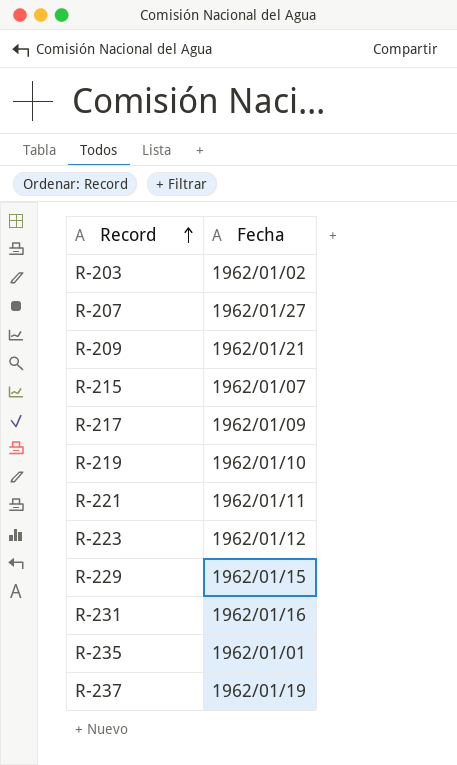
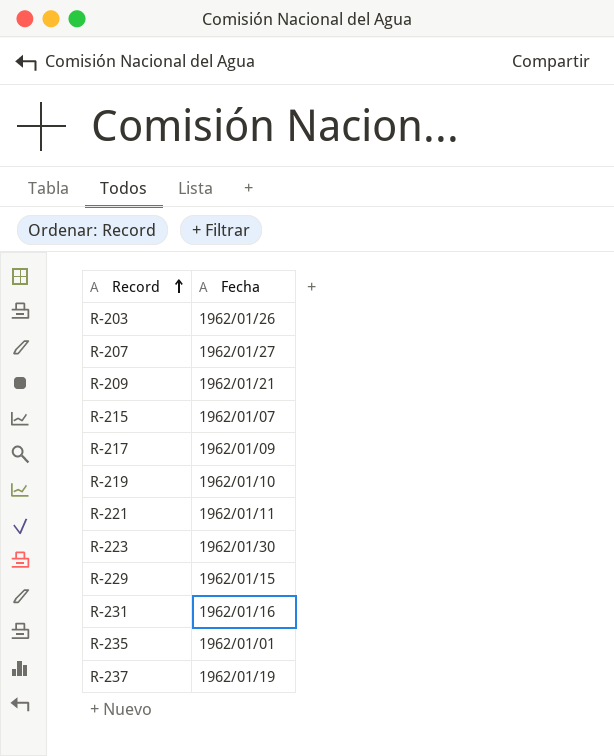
R-203 | Fecha: 1962/01/02 -> 1962/01/26
R-223 | Fecha: 1962/01/12 -> 1962/01/30

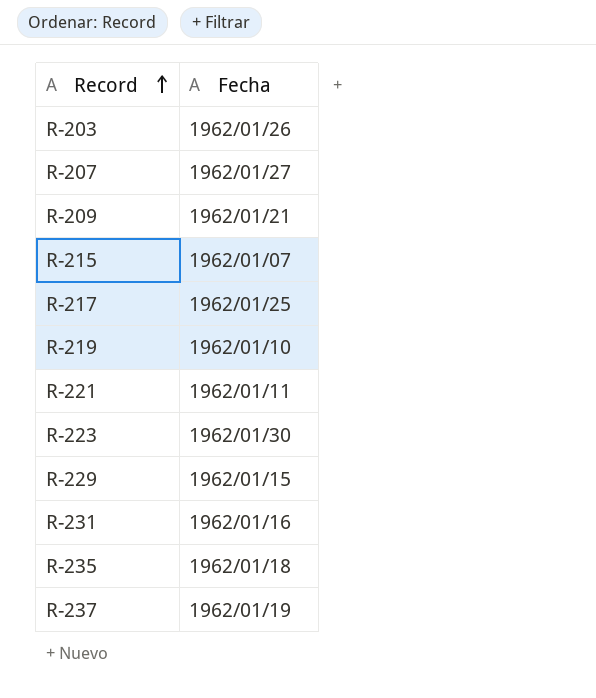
R-217 | Fecha: 1962/01/09 -> 1962/01/25
R-235 | Fecha: 1962/01/01 -> 1962/01/18

